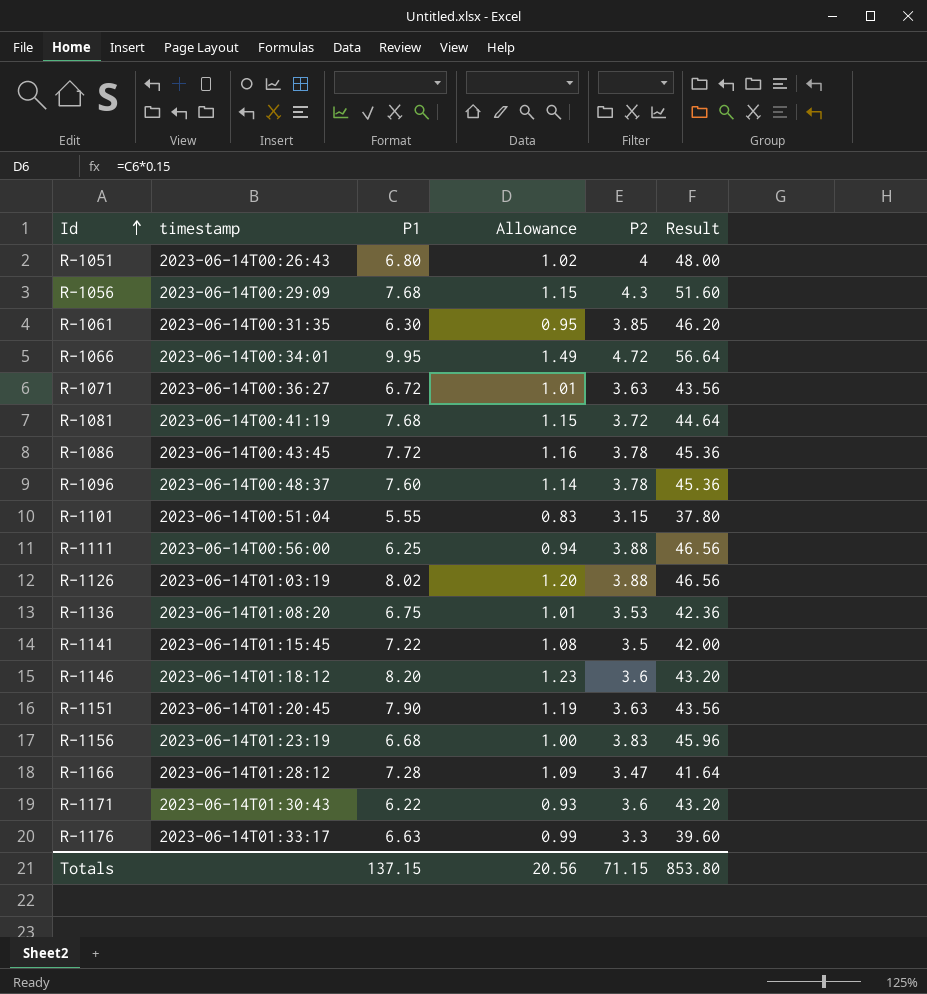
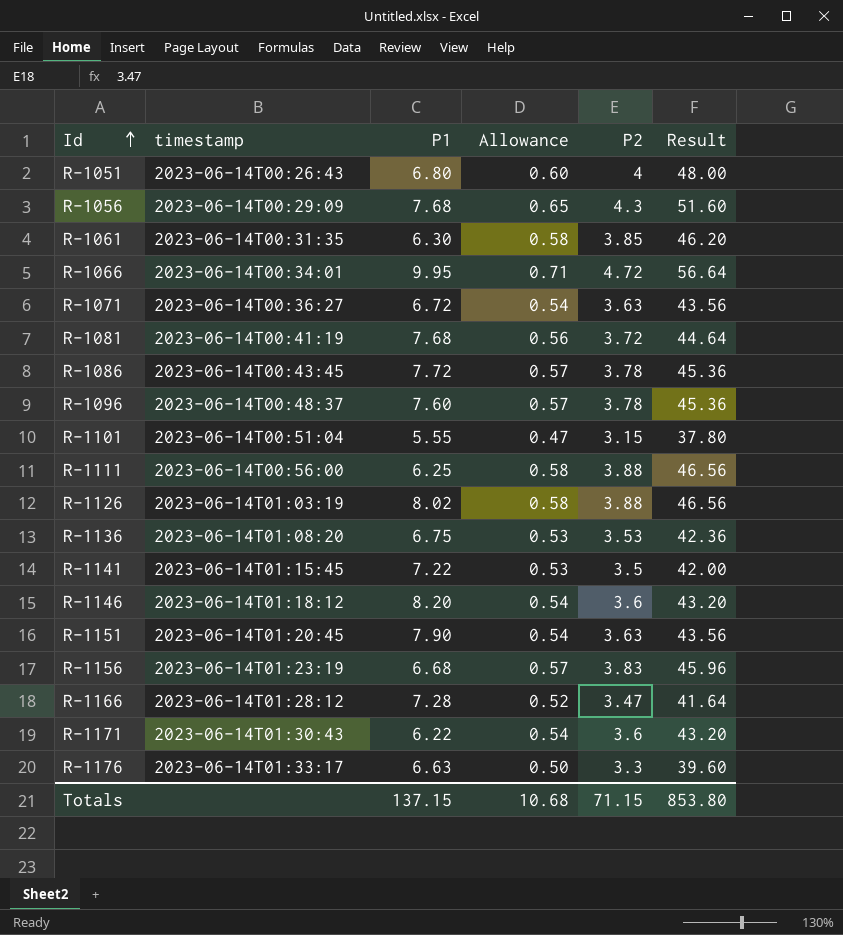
column Allowance | formula: [P1] * 0.15 -> [P2] * 0.15
Totals | Allowance: 20.56 -> 10.68

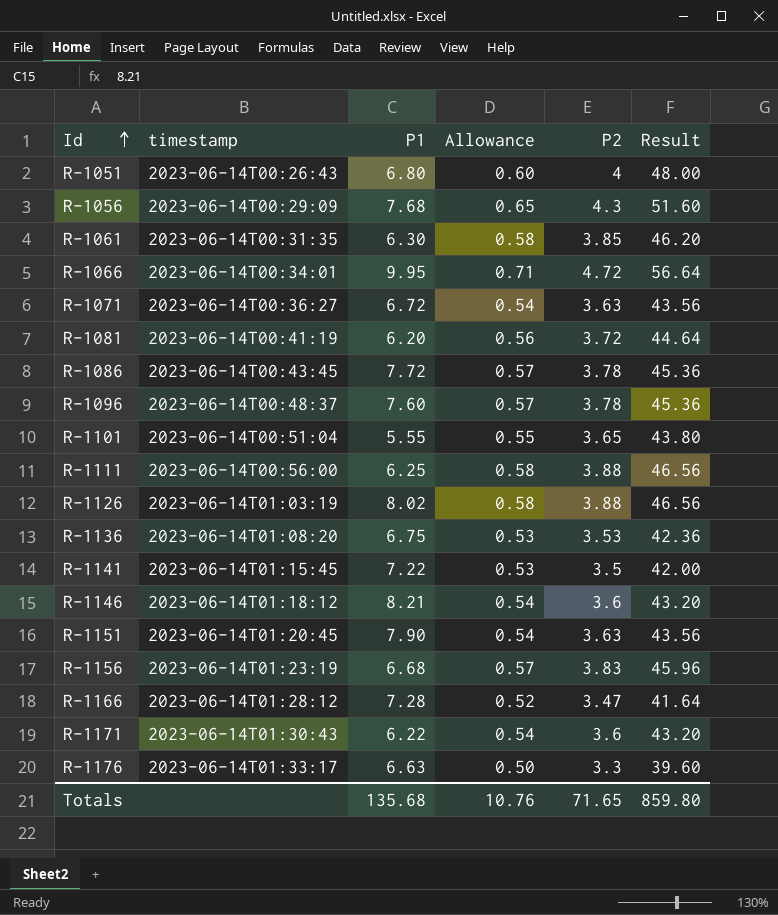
R-1081 | P1: 7.68 -> 6.20
R-1101 | Allowance: 0.47 -> 0.55
R-1101 | P2: 3.15 -> 3.65
R-1101 | Result: 37.80 -> 43.80
R-1146 | P1: 8.20 -> 8.21
Totals | P1: 137.15 -> 135.68
Totals | Allowance: 10.68 -> 10.76
Totals | P2: 71.15 -> 71.65
Totals | Result: 853.80 -> 859.80

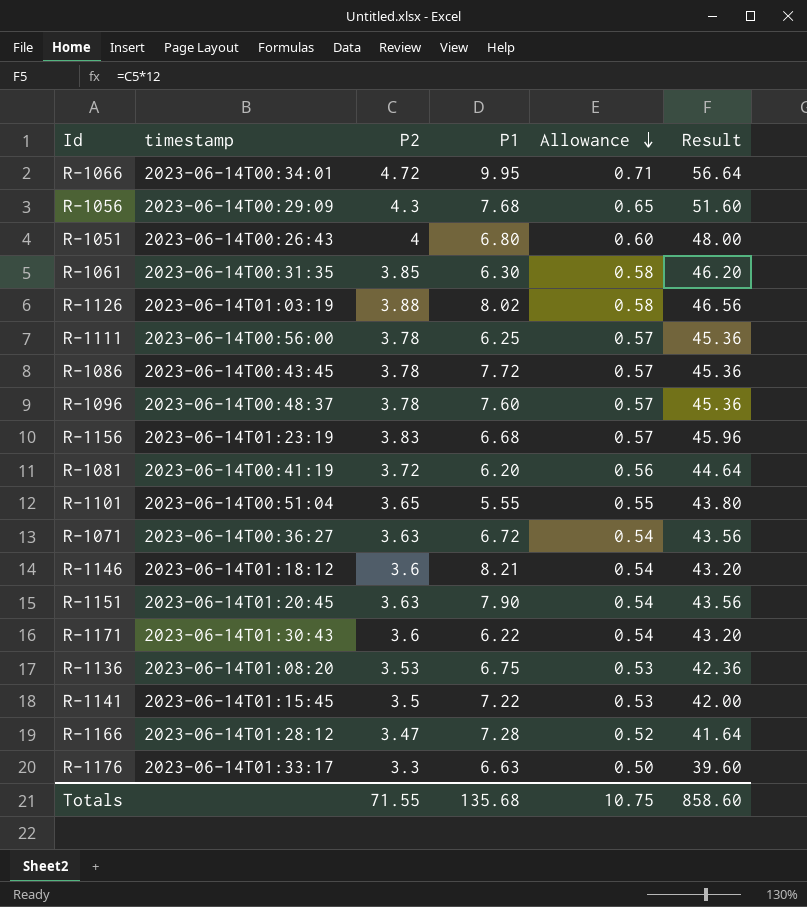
row order: Id ascending -> Allowance descending
column P2 | position: 5 -> 3
R-1111 | P2: 3.88 -> 3.78
R-1111 | Allowance: 0.58 -> 0.57
R-1111 | Result: 46.56 -> 45.36
Totals | P2: 71.65 -> 71.55
Totals | Allowance: 10.76 -> 10.75
Totals | Result: 859.80 -> 858.60

